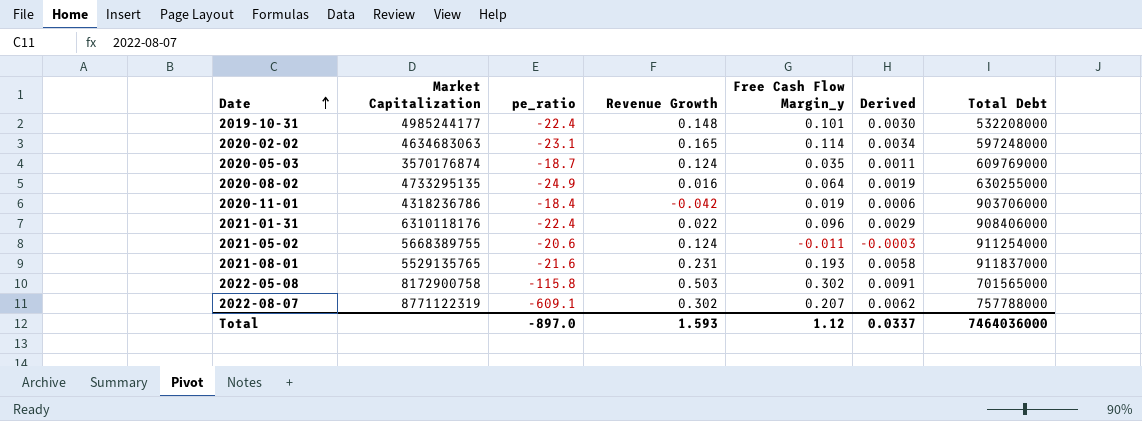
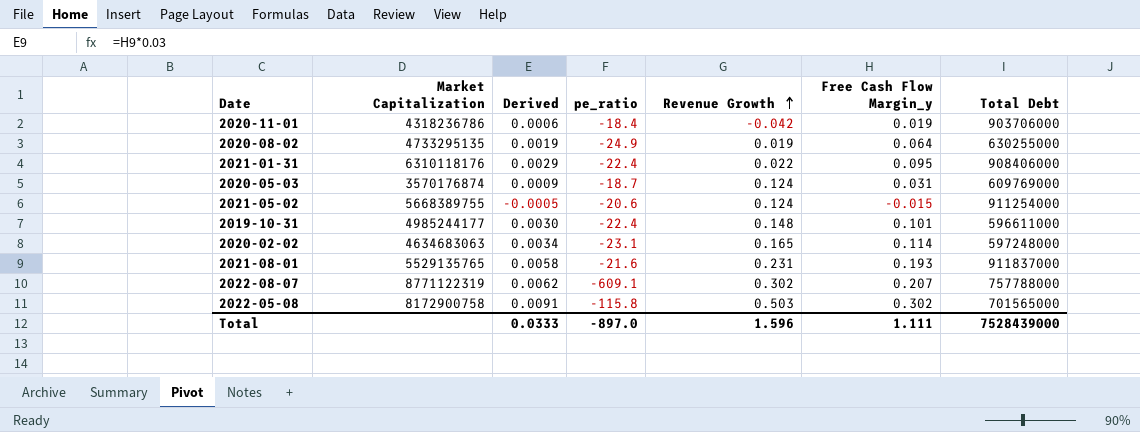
row order: Date ascending -> Revenue Growth ascending
column Derived | position: 6 -> 3
2020-08-02 | Revenue Growth: 0.016 -> 0.019
2021-01-31 | Free Cash Flow Margin_y: 0.096 -> 0.095
2020-05-03 | Derived: 0.0011 -> 0.0009
2020-05-03 | Free Cash Flow Margin_y: 0.035 -> 0.031
2021-05-02 | Derived: -0.0003 -> -0.0005
2021-05-02 | Free Cash Flow Margin_y: -0.011 -> -0.015
2019-10-31 | Total Debt: 532208000 -> 596611000
Total | Derived: 0.0337 -> 0.0333
Total | Revenue Growth: 1.593 -> 1.596
Total | Free Cash Flow Margin_y: 1.12 -> 1.111
Total | Total Debt: 7464036000 -> 7528439000

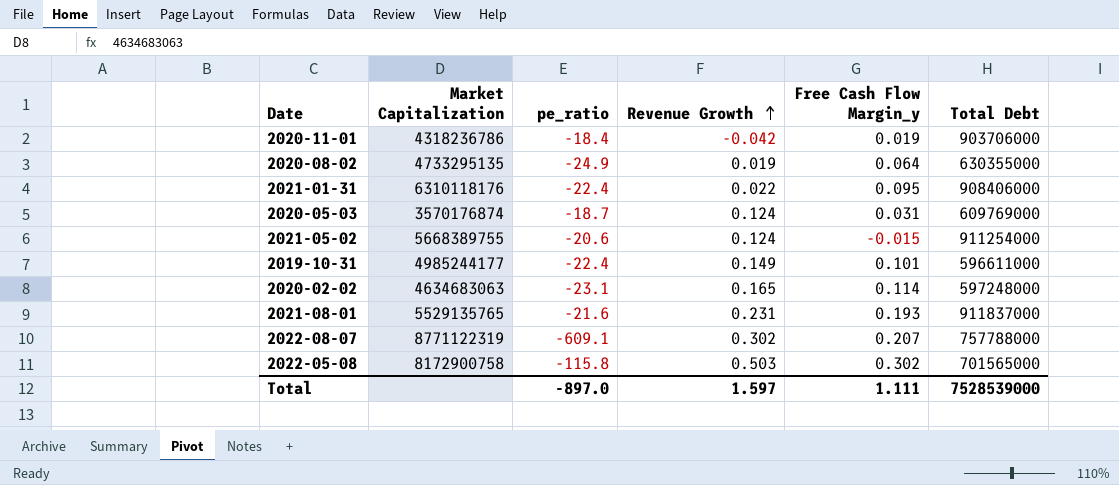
column Derived | formula: [Free Cash Flow Margin_y] * 0.03 -> none
2020-08-02 | Total Debt: 630255000 -> 630355000
2019-10-31 | Revenue Growth: 0.148 -> 0.149
Total | Revenue Growth: 1.596 -> 1.597
Total | Total Debt: 7528439000 -> 7528539000

